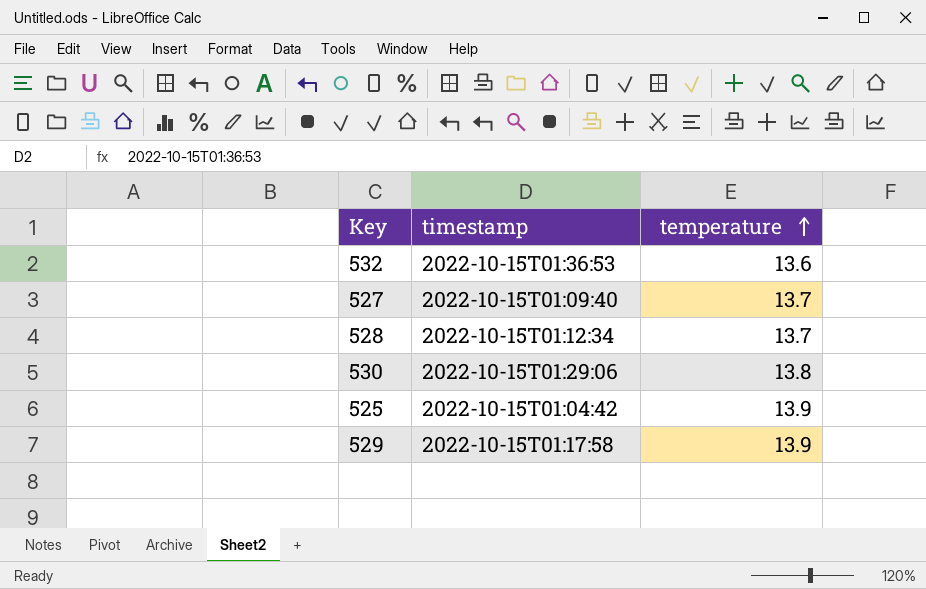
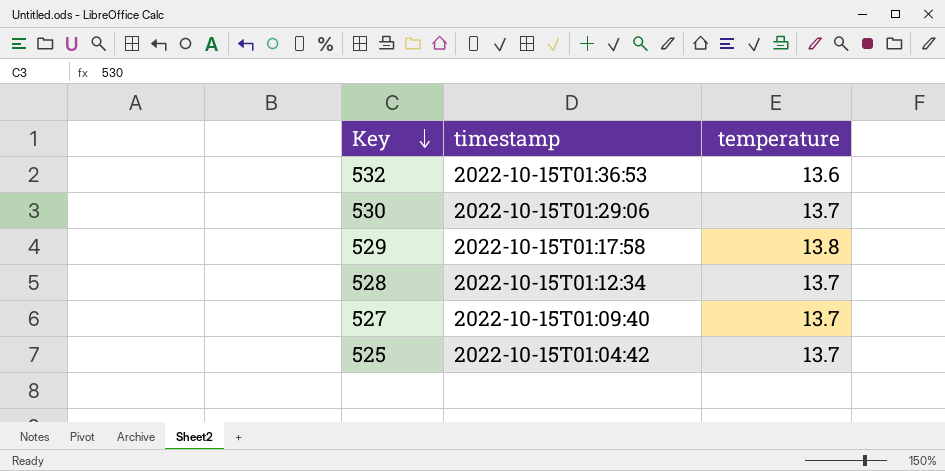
row order: temperature ascending -> Key descending
530 | temperature: 13.8 -> 13.7
529 | temperature: 13.9 -> 13.8
525 | temperature: 13.9 -> 13.7

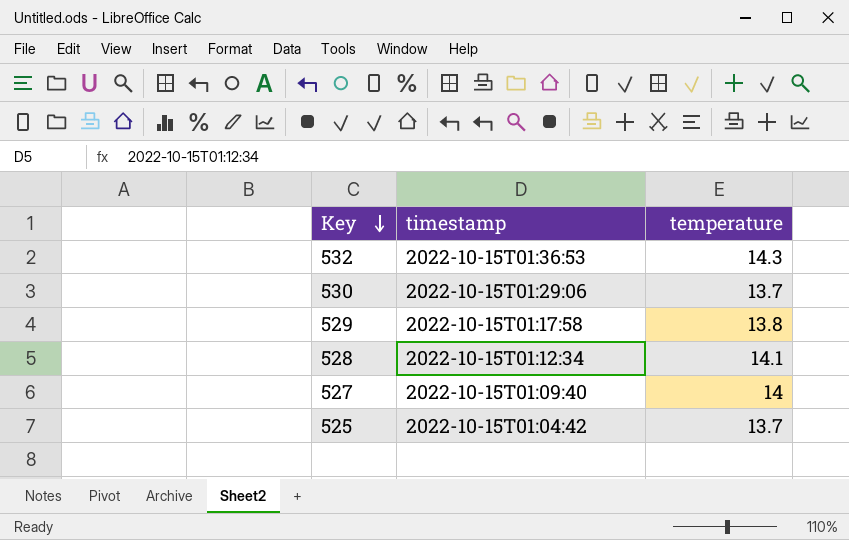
532 | temperature: 13.6 -> 14.3
528 | temperature: 13.7 -> 14.1
527 | temperature: 13.7 -> 14

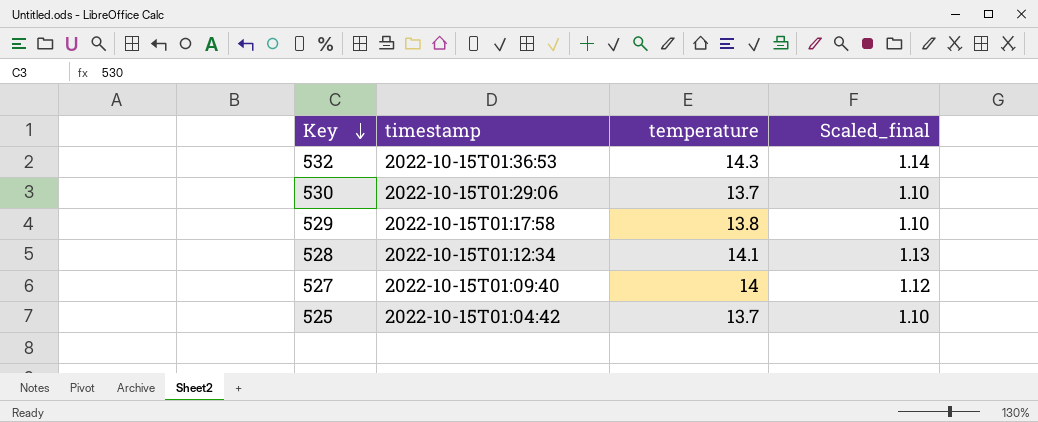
column Scaled_final | formula: none -> [temperature] * 0.08

